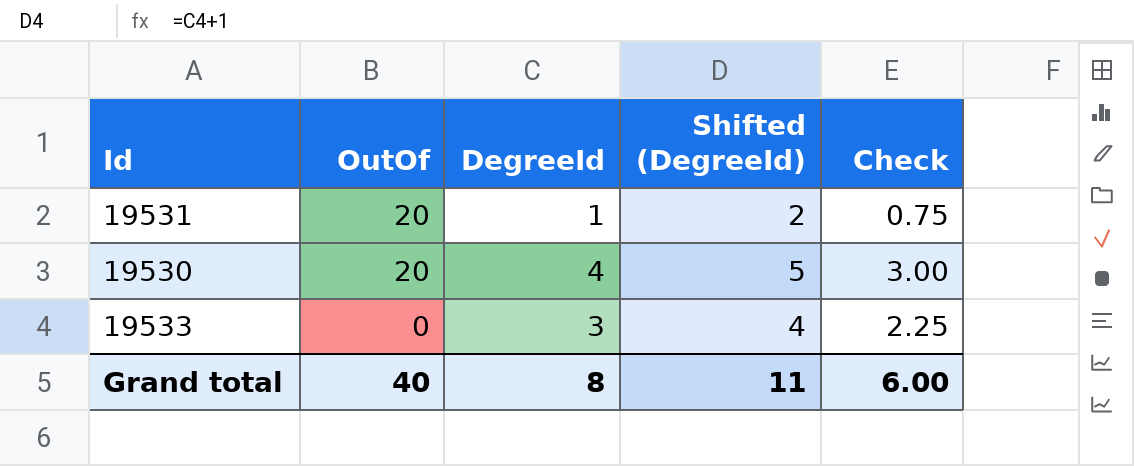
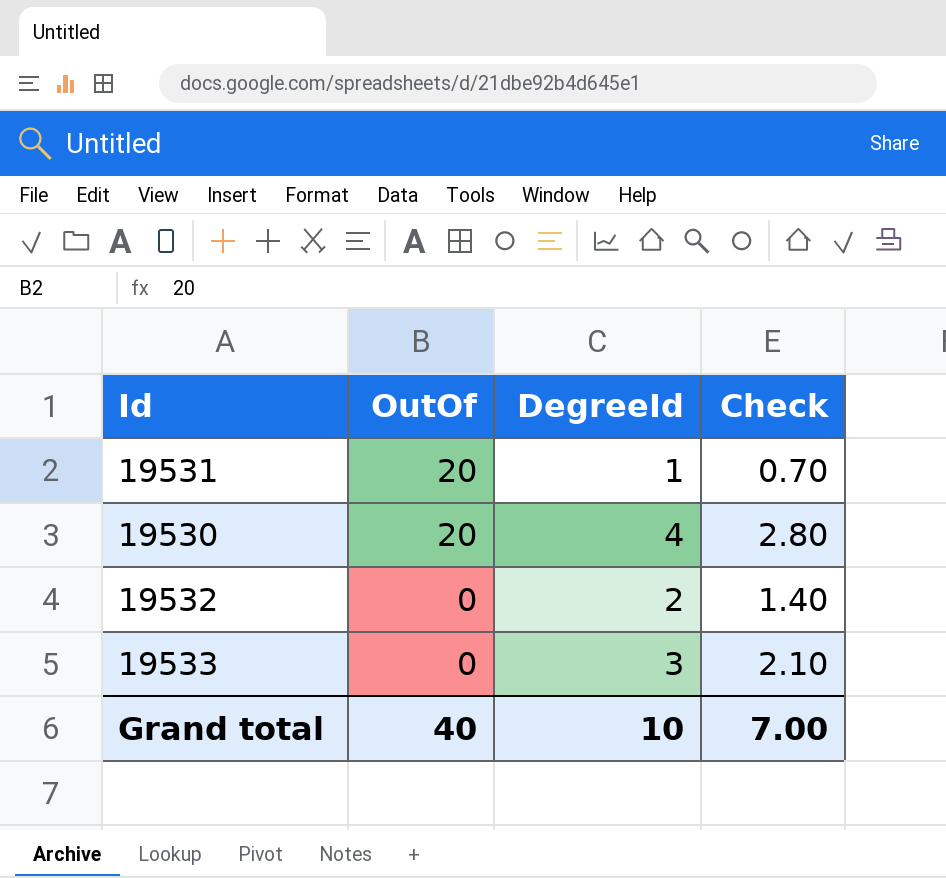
column Shifted (DegreeId) | formula: [DegreeId] + 1 -> none
column Check | formula: [DegreeId] * 0.75 -> [DegreeId] * 0.7
row 19532: none -> 0 | 2 | 1.40
Grand total | DegreeId: 8 -> 10
Grand total | Check: 6.00 -> 7.00

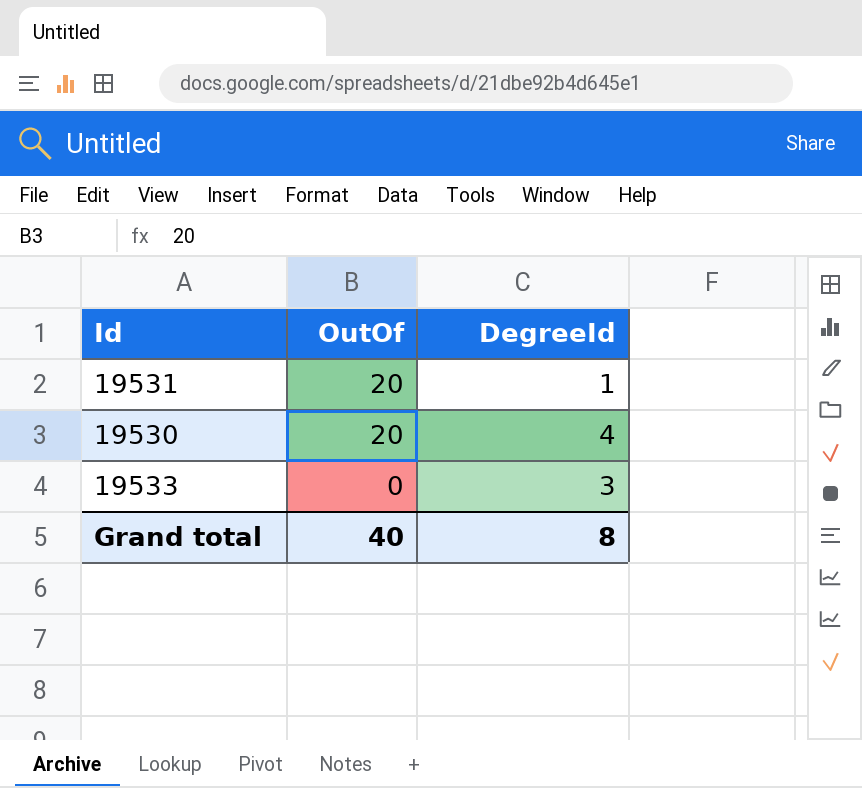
column Check | formula: [DegreeId] * 0.7 -> none
row 19532: 0 | 2 | 1.40 -> none
Grand total | DegreeId: 10 -> 8

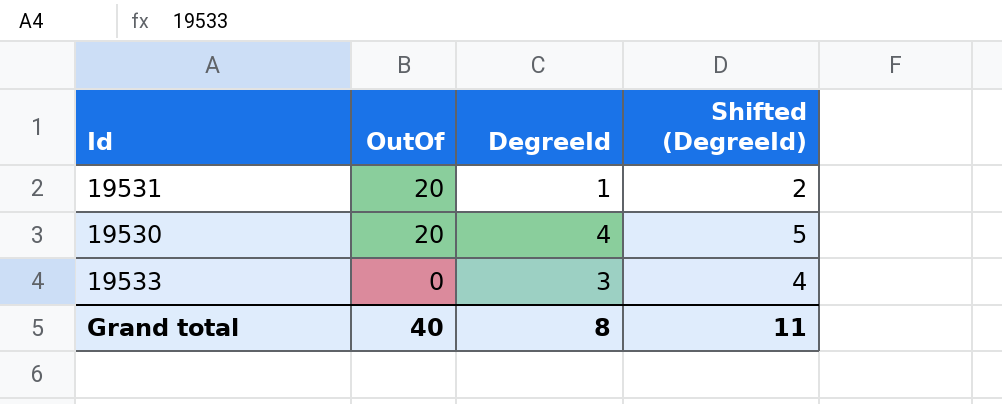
column Shifted (DegreeId) | formula: none -> [DegreeId] + 1

